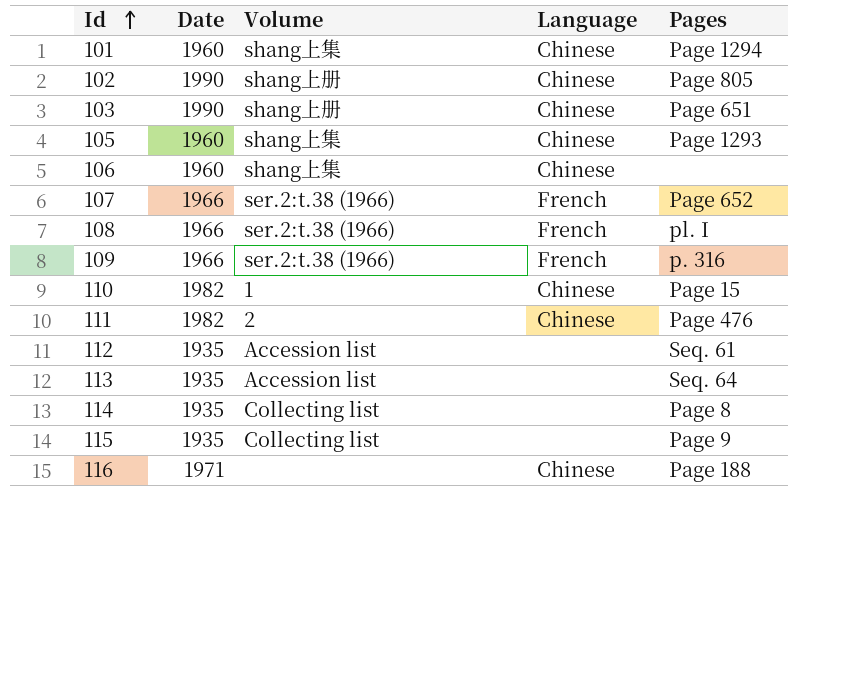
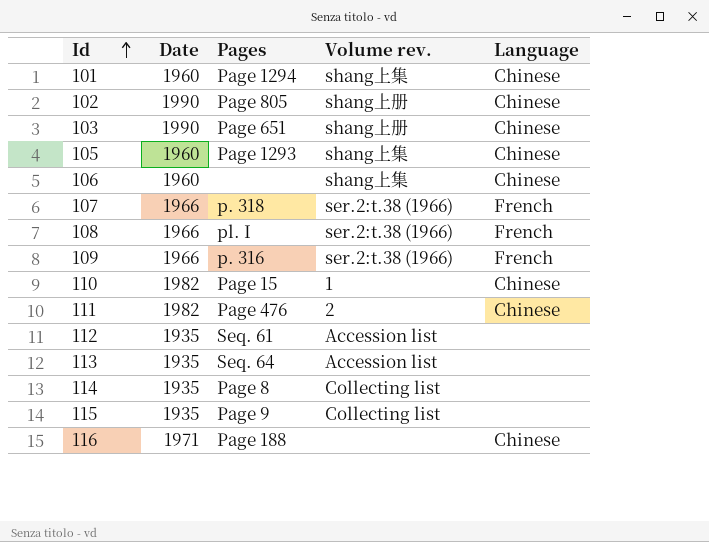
column Pages | position: 5 -> 3
column name: Volume -> Volume rev.
107 | Pages: Page 652 -> p. 318

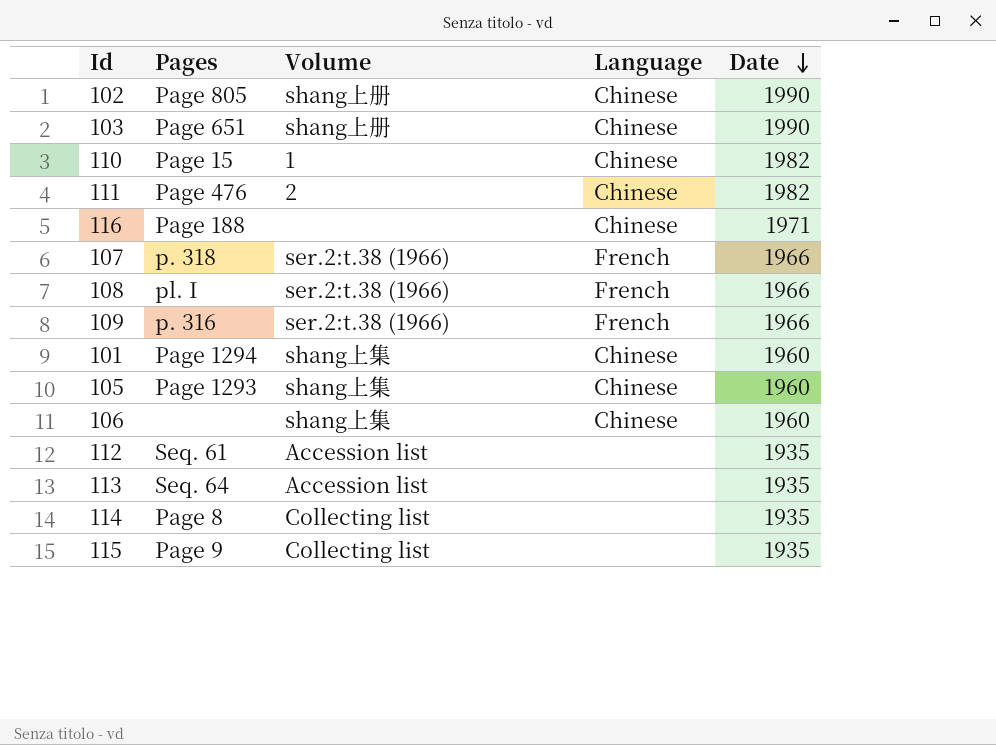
row order: Id ascending -> Date descending
column name: Volume rev. -> Volume
column Date | position: 2 -> 5

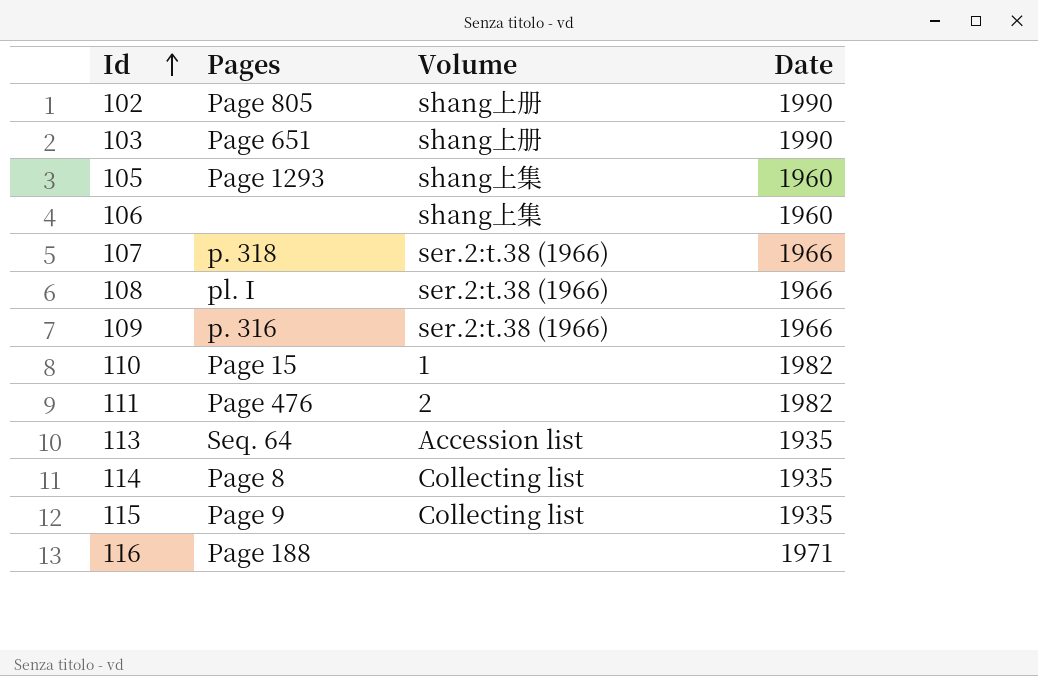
row order: Date descending -> Id ascending
column Language | position: 4 -> none
row 101: Page 1294 | shang上集 | Chinese | 1960 -> none
row 112: Seq. 61 | Accession list | none | 1935 -> none

